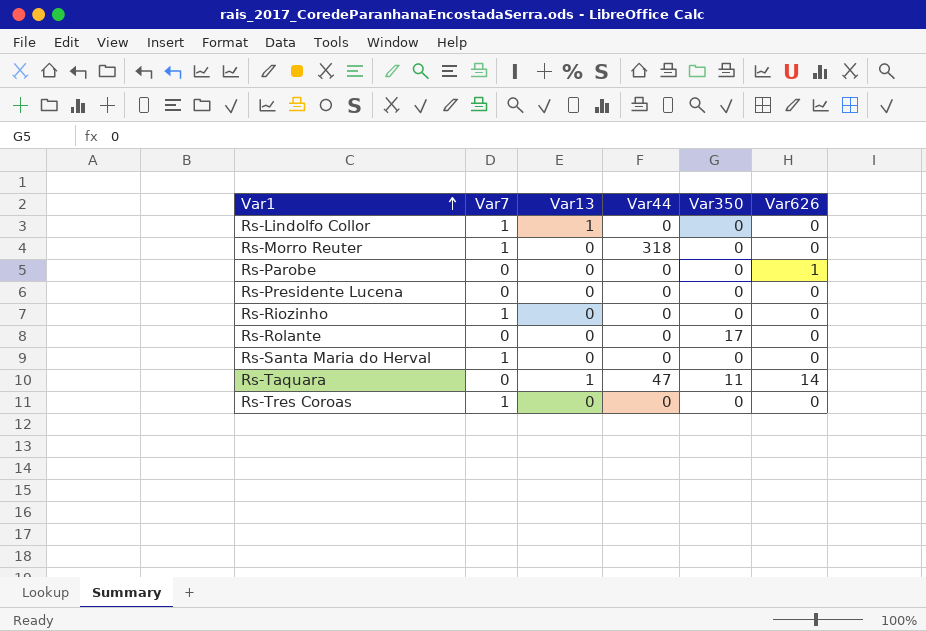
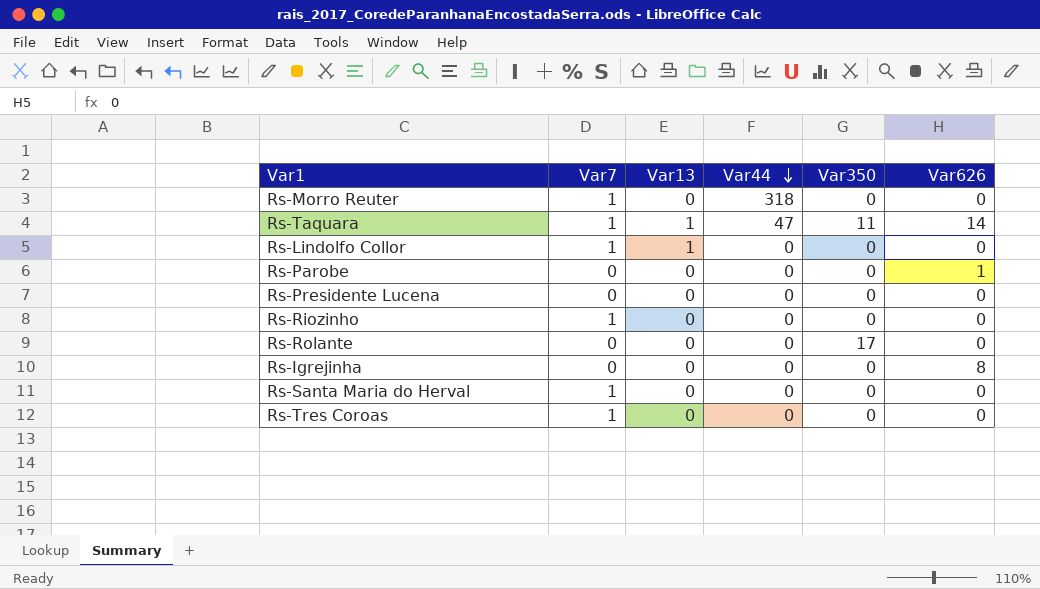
row order: Var1 ascending -> Var44 descending
Rs-Taquara | Var7: 0 -> 1
row Rs-Igrejinha: none -> 0 | 0 | 0 | 0 | 8

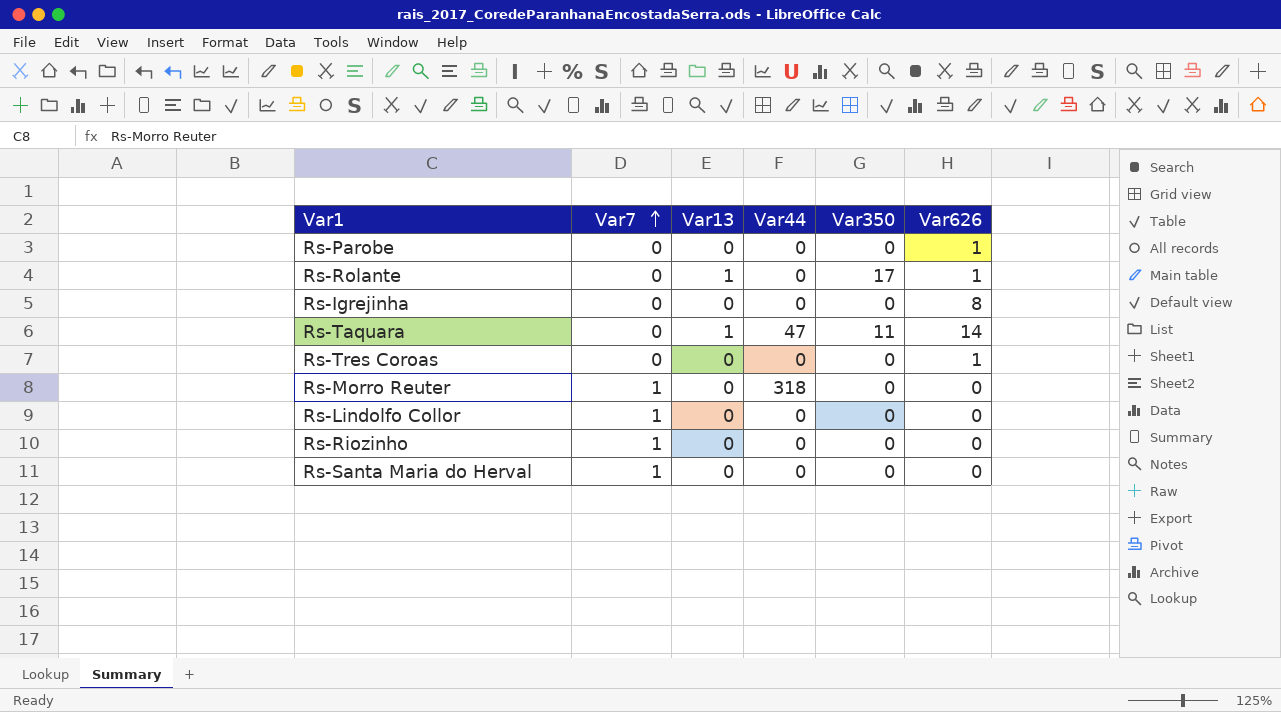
row order: Var44 descending -> Var7 ascending
row Rs-Presidente Lucena: 0 | 0 | 0 | 0 | 0 -> none
Rs-Rolante | Var13: 0 -> 1
Rs-Rolante | Var626: 0 -> 1
Rs-Taquara | Var7: 1 -> 0
Rs-Tres Coroas | Var7: 1 -> 0
Rs-Tres Coroas | Var626: 0 -> 1
Rs-Lindolfo Collor | Var13: 1 -> 0

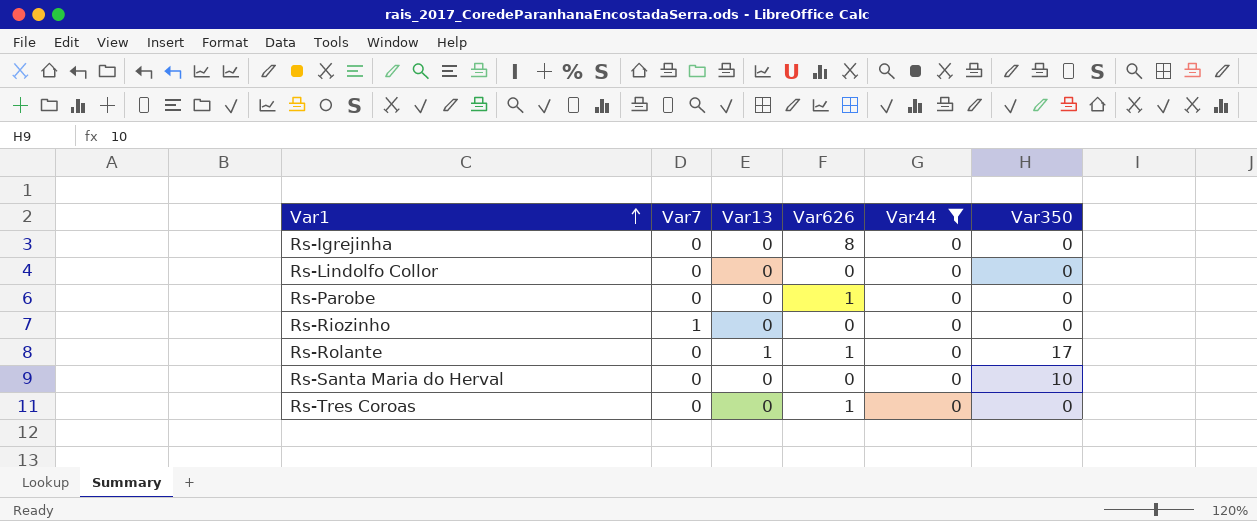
filter: none -> Var44 = 0
row order: Var7 ascending -> Var1 ascending
column Var626 | position: 6 -> 4
Rs-Lindolfo Collor | Var7: 1 -> 0
Rs-Santa Maria do Herval | Var7: 1 -> 0
Rs-Santa Maria do Herval | Var350: 0 -> 10

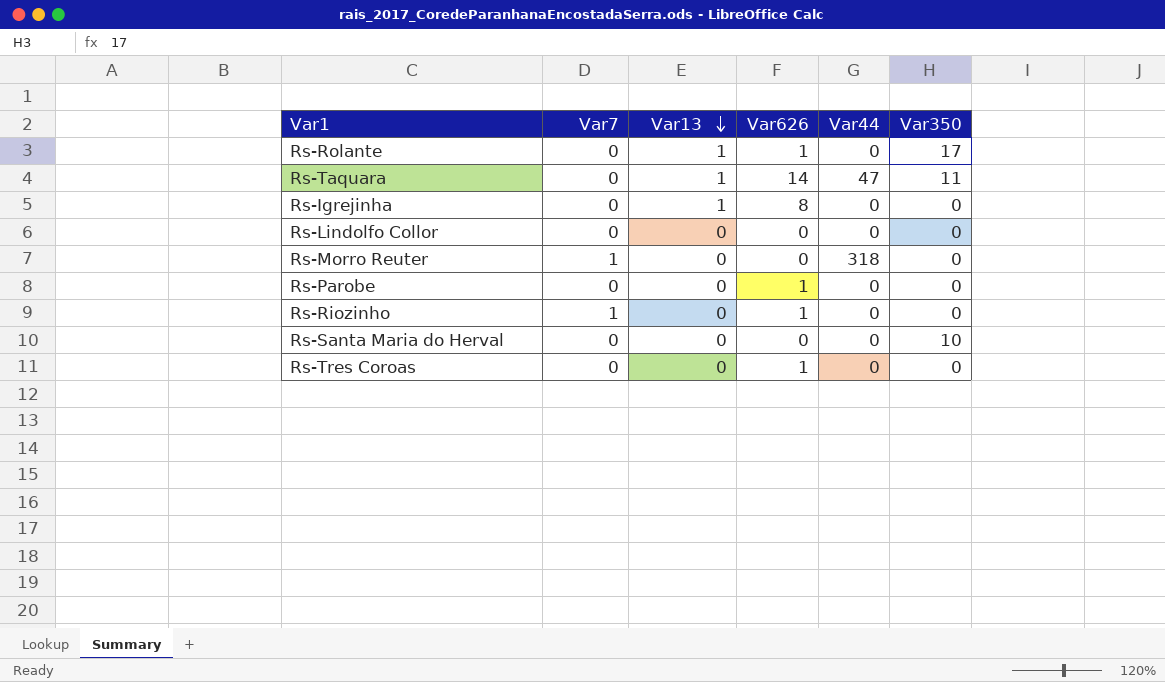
filter: Var44 = 0 -> none
row order: Var1 ascending -> Var13 descending
Rs-Igrejinha | Var13: 0 -> 1
Rs-Riozinho | Var626: 0 -> 1

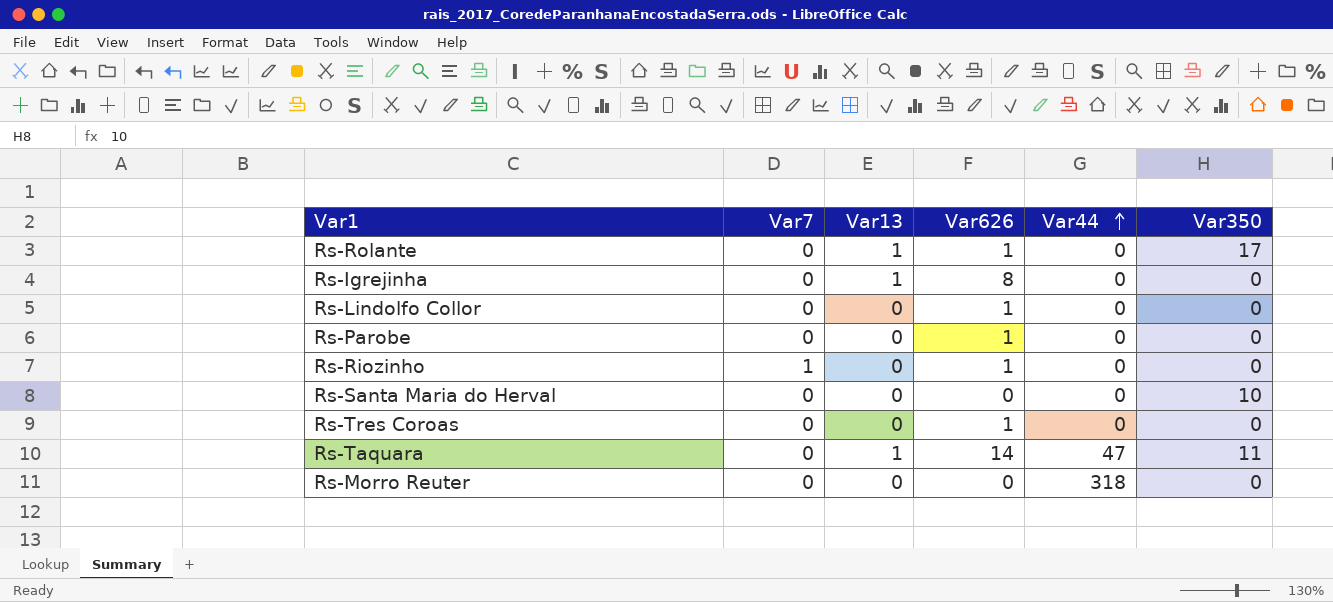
row order: Var13 descending -> Var44 ascending
Rs-Lindolfo Collor | Var626: 0 -> 1
Rs-Morro Reuter | Var7: 1 -> 0

